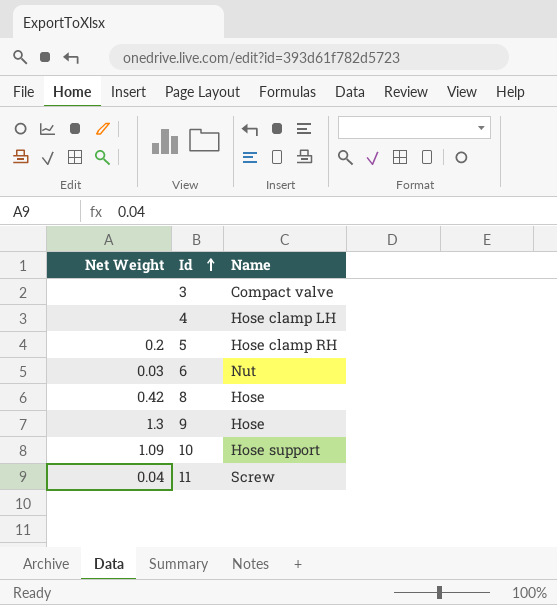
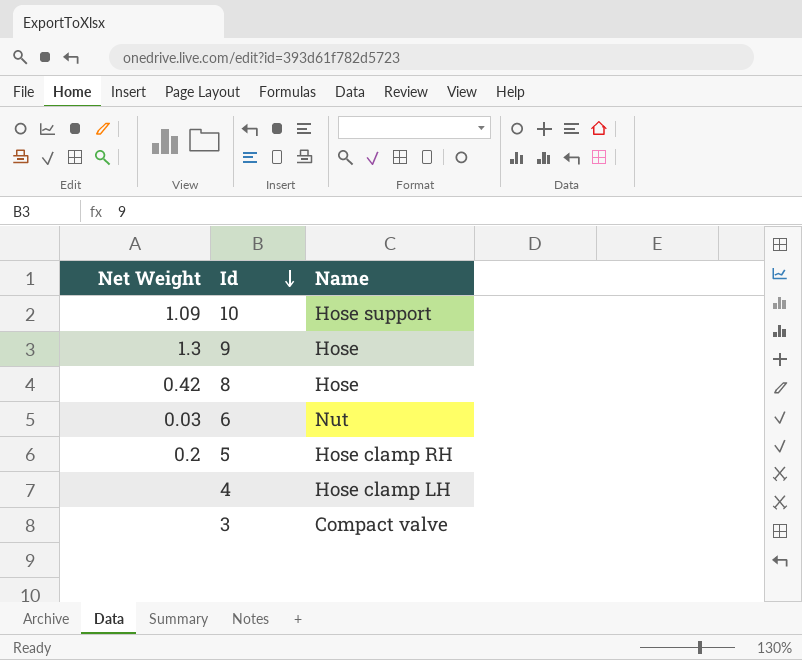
row order: Id ascending -> Id descending
row 11: 0.04 | Screw -> none

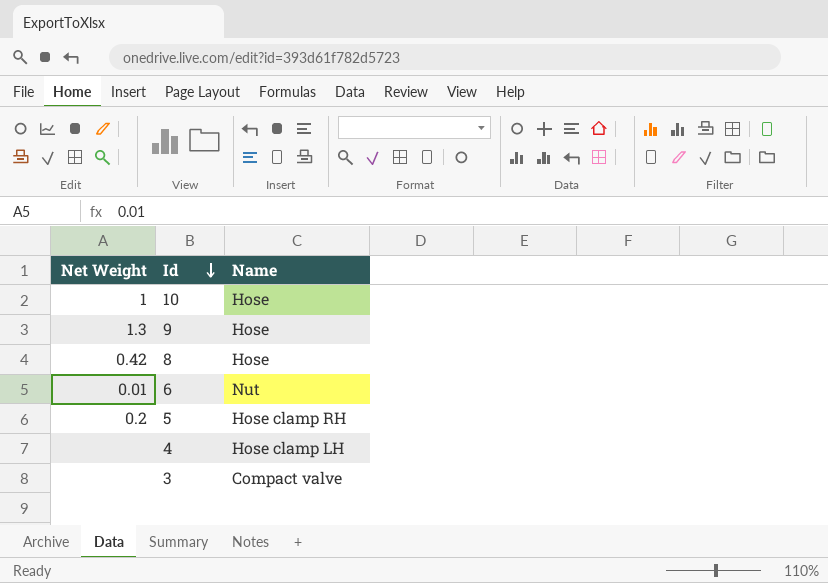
10 | Net Weight: 1.09 -> 1
10 | Name: Hose support -> Hose
6 | Net Weight: 0.03 -> 0.01

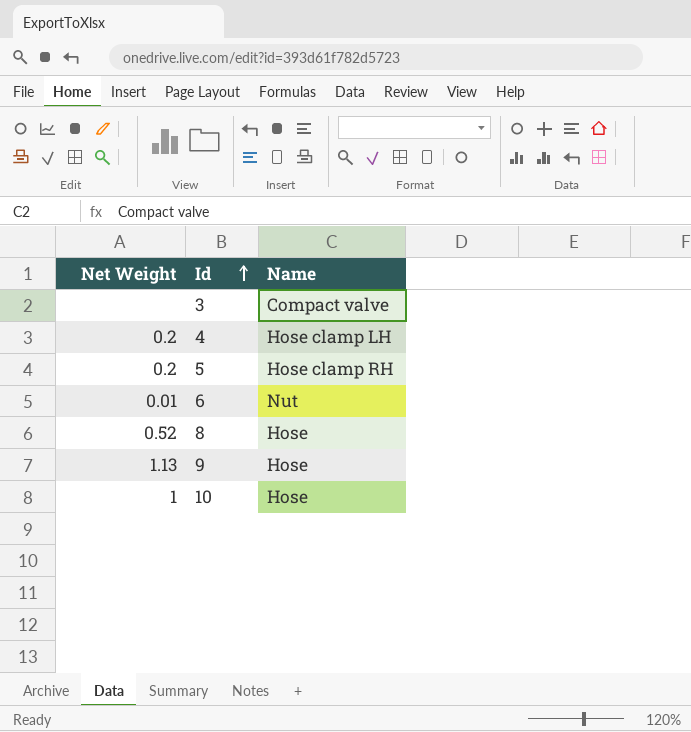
row order: Id descending -> Id ascending
4 | Net Weight: none -> 0.2
8 | Net Weight: 0.42 -> 0.52
9 | Net Weight: 1.3 -> 1.13

